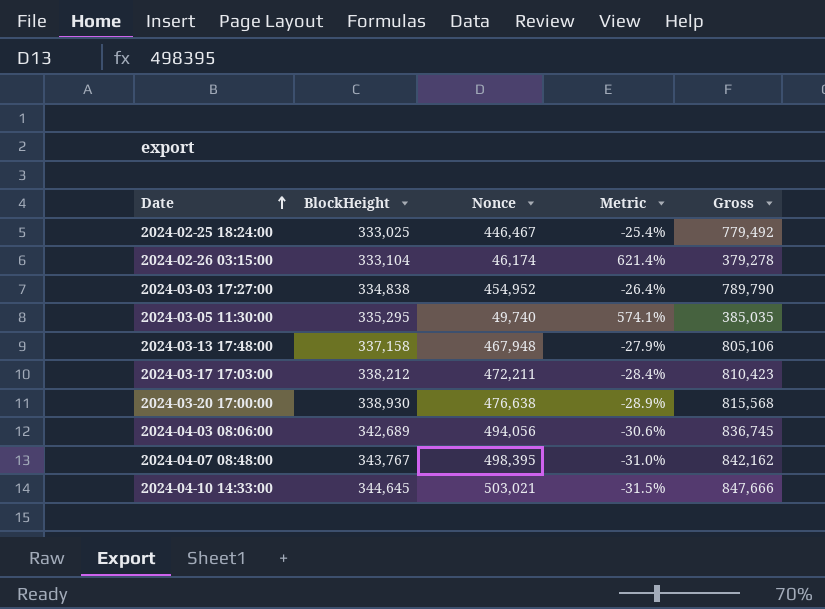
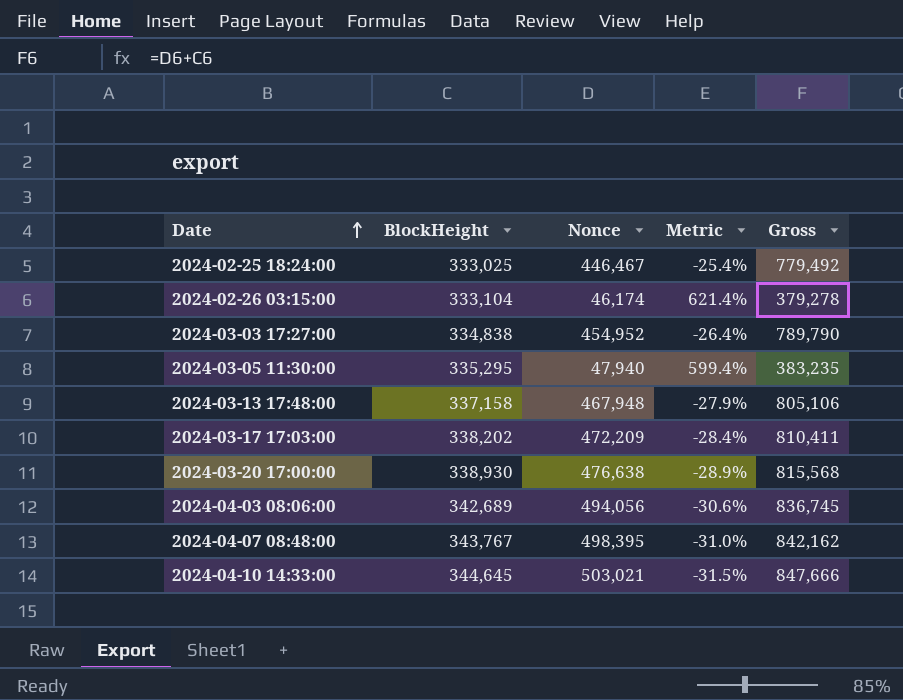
2024-03-05 11:30:00 | Nonce: 49,740 -> 47,940
2024-03-05 11:30:00 | Metric: 574.1% -> 599.4%
2024-03-05 11:30:00 | Gross: 385,035 -> 383,235
2024-03-17 17:03:00 | BlockHeight: 338,212 -> 338,202
2024-03-17 17:03:00 | Nonce: 472,211 -> 472,209
2024-03-17 17:03:00 | Gross: 810,423 -> 810,411

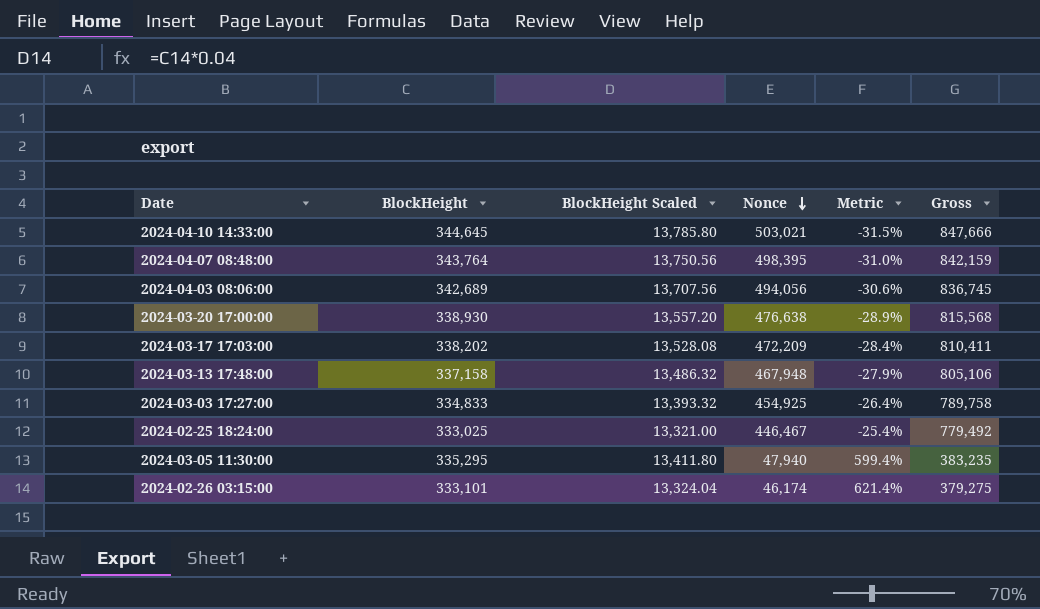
row order: Date ascending -> Nonce descending
column BlockHeight Scaled | formula: none -> [BlockHeight] * 0.04
2024-04-07 08:48:00 | BlockHeight: 343,767 -> 343,764
2024-04-07 08:48:00 | Gross: 842,162 -> 842,159
2024-03-03 17:27:00 | BlockHeight: 334,838 -> 334,833
2024-03-03 17:27:00 | Nonce: 454,952 -> 454,925
2024-03-03 17:27:00 | Gross: 789,790 -> 789,758
2024-02-26 03:15:00 | BlockHeight: 333,104 -> 333,101
2024-02-26 03:15:00 | Gross: 379,278 -> 379,275

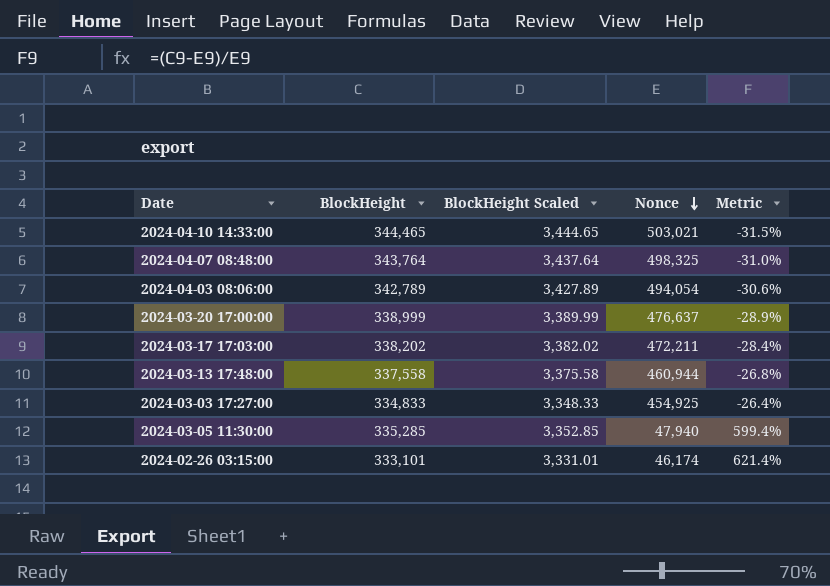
column Gross | formula: [BlockHeight] + [Nonce] -> none
column BlockHeight Scaled | formula: [BlockHeight] * 0.04 -> [BlockHeight] * 0.01
row 2024-02-25 18:24:00: 333,025 | 13,321.00 | 446,467 | -25.4% | 779,492 -> none
2024-04-10 14:33:00 | BlockHeight: 344,645 -> 344,465
2024-04-07 08:48:00 | Nonce: 498,395 -> 498,325
2024-04-03 08:06:00 | BlockHeight: 342,689 -> 342,789
2024-04-03 08:06:00 | Nonce: 494,056 -> 494,054
2024-03-20 17:00:00 | BlockHeight: 338,930 -> 338,999
2024-03-20 17:00:00 | Nonce: 476,638 -> 476,637
2024-03-17 17:03:00 | Nonce: 472,209 -> 472,211
2024-03-13 17:48:00 | BlockHeight: 337,158 -> 337,558
2024-03-13 17:48:00 | Nonce: 467,948 -> 460,944
2024-03-13 17:48:00 | Metric: -27.9% -> -26.8%
2024-03-05 11:30:00 | BlockHeight: 335,295 -> 335,285

